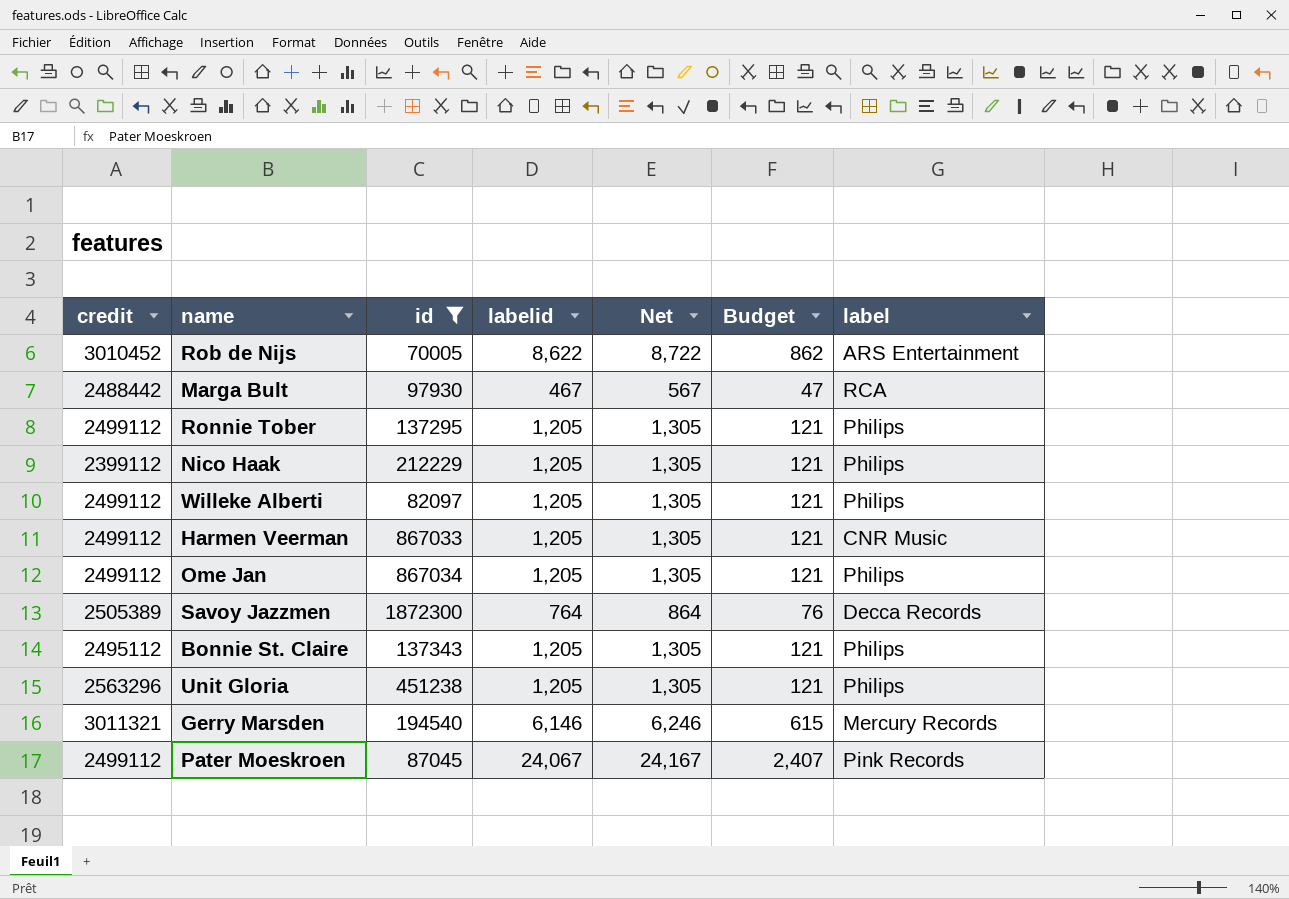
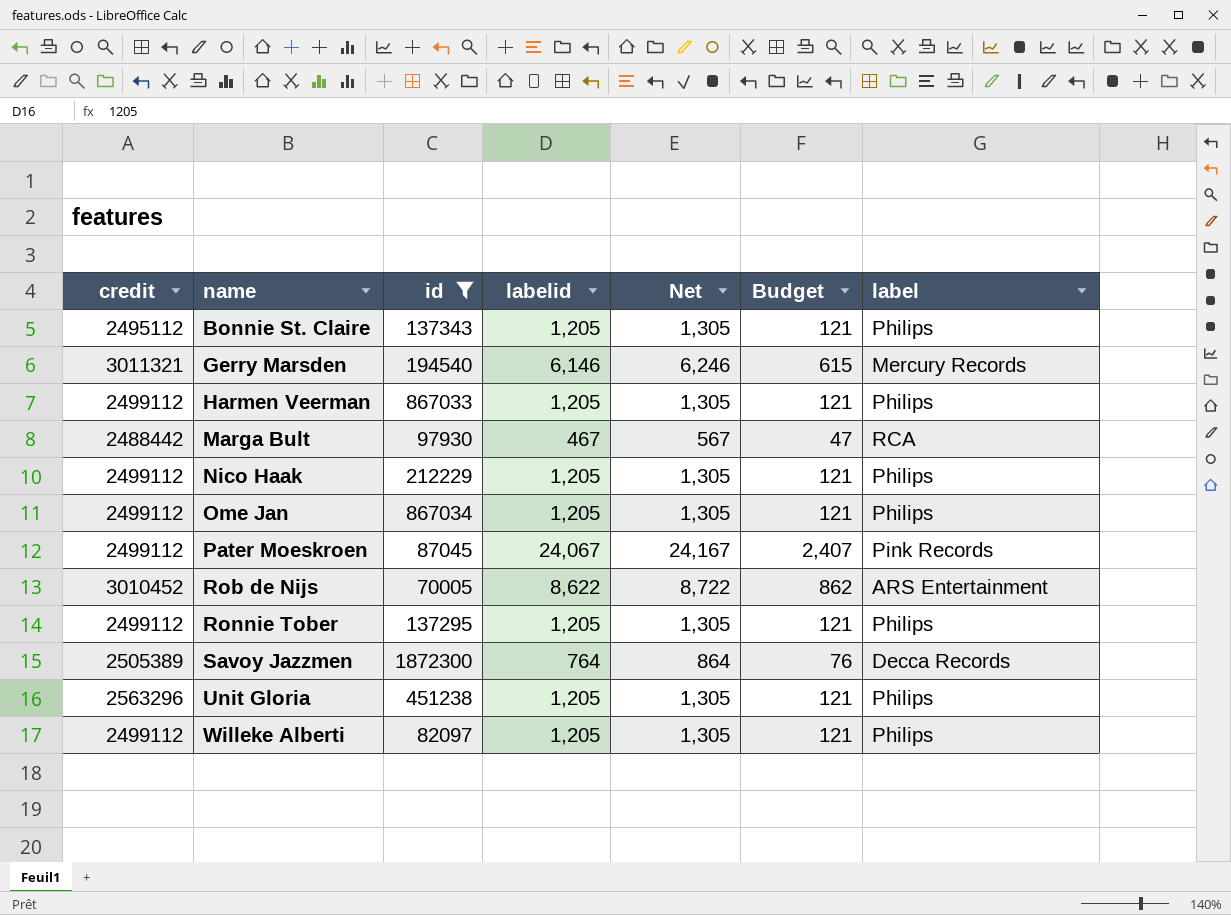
row order: none -> name ascending
Harmen Veerman | label: CNR Music -> Philips
Nico Haak | credit: 2399112 -> 2499112

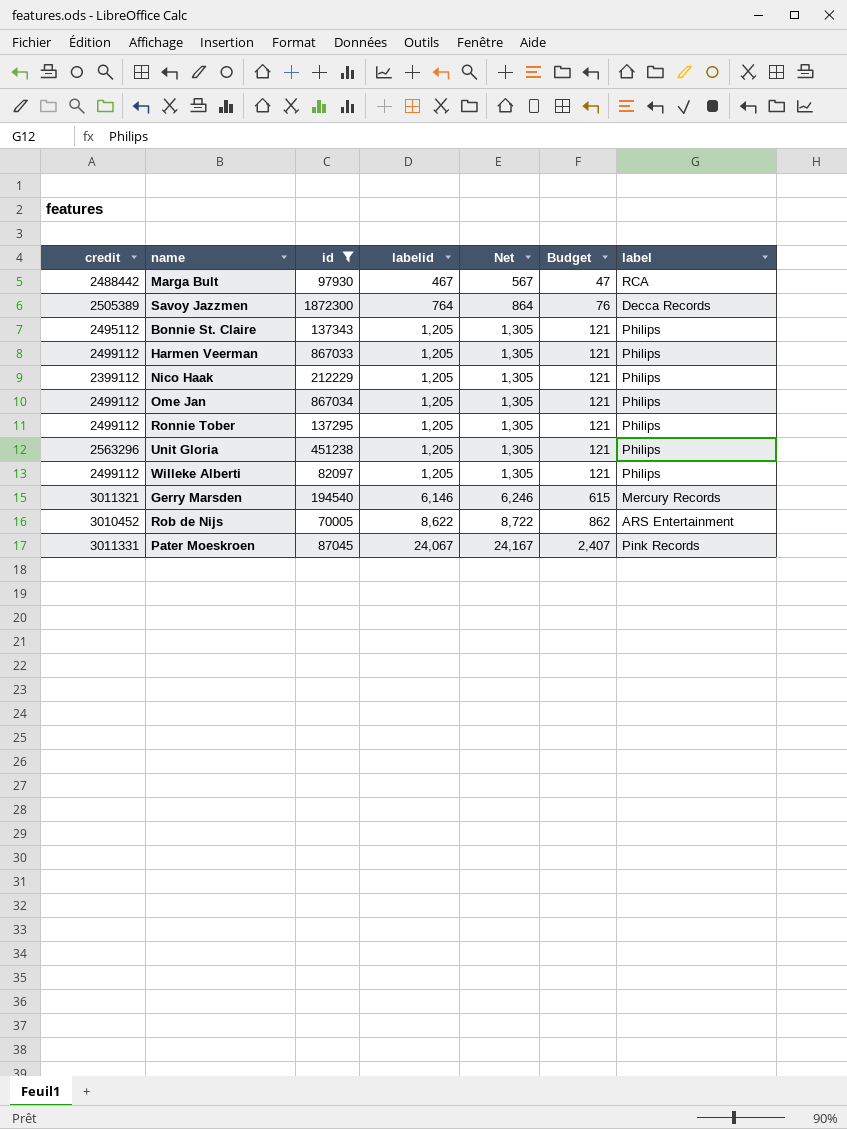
row order: name ascending -> labelid ascending
Nico Haak | credit: 2499112 -> 2399112
Pater Moeskroen | credit: 2499112 -> 3011331

